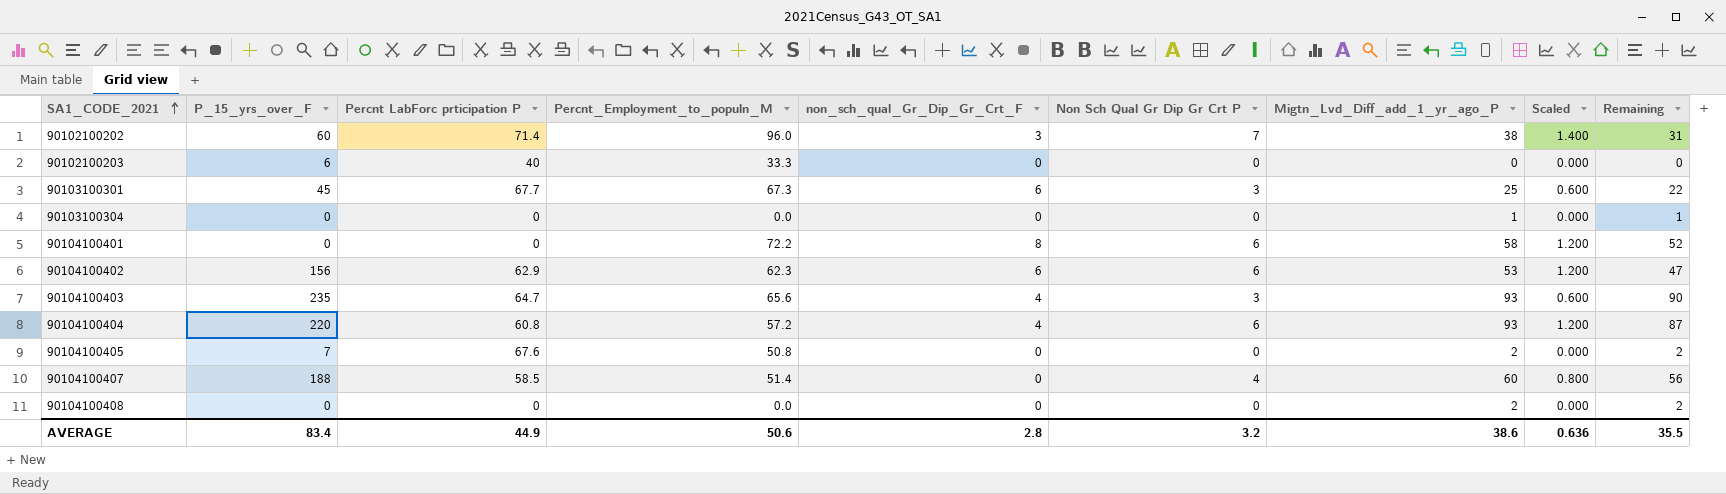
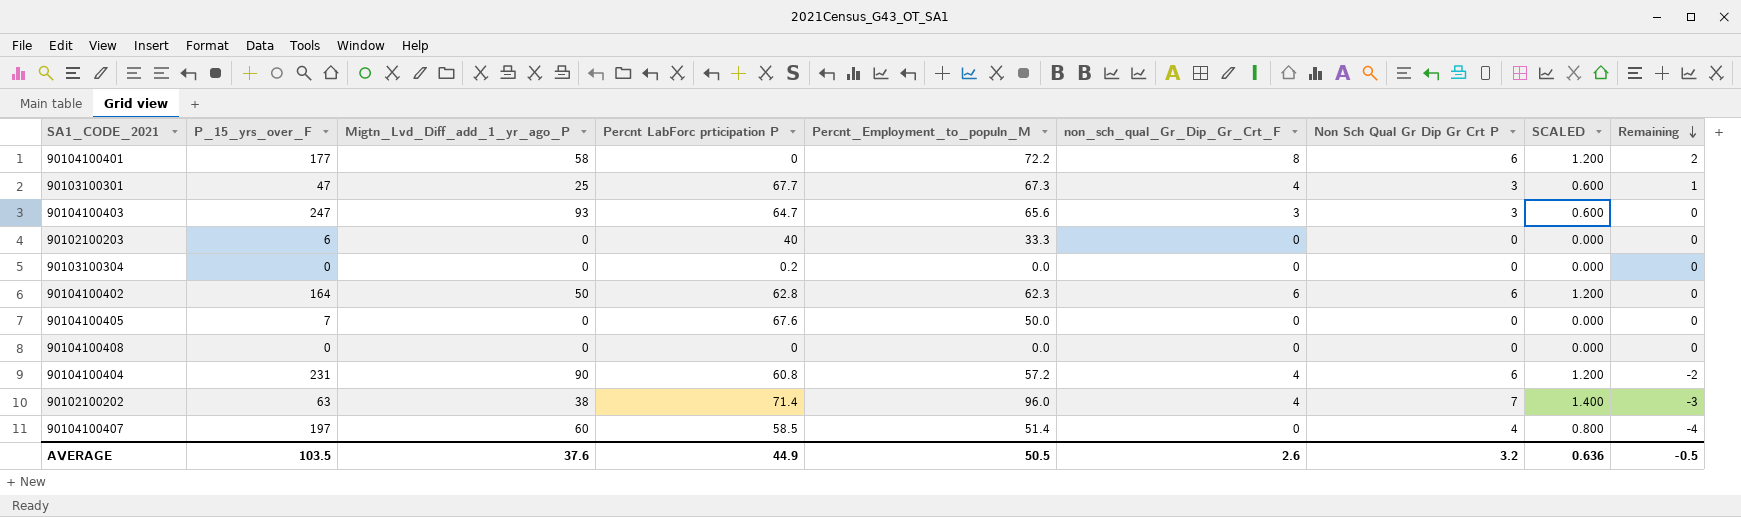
row order: SA1_CODE_2021 ascending -> Remaining descending
column Migtn_Lvd_Diff_add_1_yr_ago_P | position: 7 -> 3
column name: Scaled -> SCALED
column Remaining | formula: [Migtn_Lvd_Diff_add_1_yr_ago_P] - [Non Sch Qual Gr Dip Gr Crt P] -> [non_sch_qual_Gr_Dip_Gr_Crt_F] - [Non Sch Qual Gr Dip Gr Crt P]
90104100401 | P_15_yrs_over_F: 0 -> 177
90103100301 | P_15_yrs_over_F: 45 -> 47
90103100301 | non_sch_qual_Gr_Dip_Gr_Crt_F: 6 -> 4
90104100403 | P_15_yrs_over_F: 235 -> 247
90104100403 | non_sch_qual_Gr_Dip_Gr_Crt_F: 4 -> 3
90103100304 | Migtn_Lvd_Diff_add_1_yr_ago_P: 1 -> 0
90103100304 | Percnt LabForc prticipation P: 0 -> 0.2
90104100402 | P_15_yrs_over_F: 156 -> 164
90104100402 | Migtn_Lvd_Diff_add_1_yr_ago_P: 53 -> 50
90104100402 | Percnt LabForc prticipation P: 62.9 -> 62.8
90104100405 | Migtn_Lvd_Diff_add_1_yr_ago_P: 2 -> 0
90104100405 | Percnt_Employment_to_populn_M: 50.8 -> 50.0
90104100408 | Migtn_Lvd_Diff_add_1_yr_ago_P: 2 -> 0
90104100404 | P_15_yrs_over_F: 220 -> 231
90104100404 | Migtn_Lvd_Diff_add_1_yr_ago_P: 93 -> 90
90102100202 | P_15_yrs_over_F: 60 -> 63
90102100202 | non_sch_qual_Gr_Dip_Gr_Crt_F: 3 -> 4
90104100407 | P_15_yrs_over_F: 188 -> 197
AVERAGE | P_15_yrs_over_F: 83.4 -> 103.5
AVERAGE | Migtn_Lvd_Diff_add_1_yr_ago_P: 38.6 -> 37.6
AVERAGE | Percnt_Employment_to_populn_M: 50.6 -> 50.5
AVERAGE | non_sch_qual_Gr_Dip_Gr_Crt_F: 2.8 -> 2.6
AVERAGE | Remaining: 35.5 -> -0.5

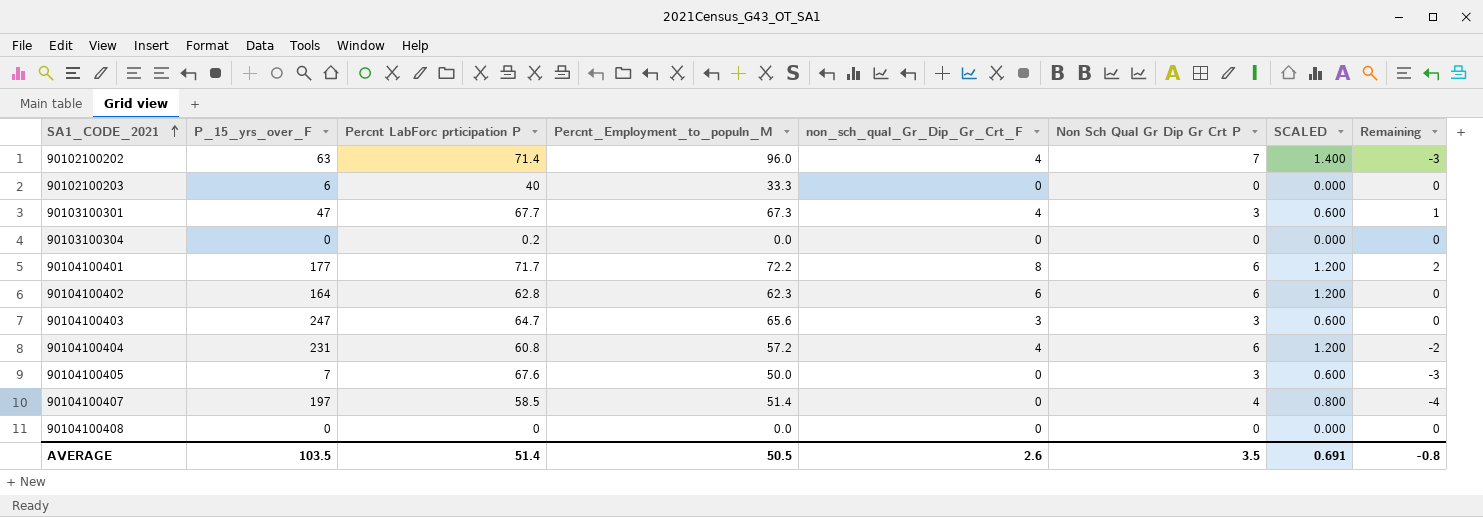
row order: Remaining descending -> SA1_CODE_2021 ascending
column Migtn_Lvd_Diff_add_1_yr_ago_P | position: 3 -> none
90104100401 | Percnt LabForc prticipation P: 0 -> 71.7
90104100405 | Non Sch Qual Gr Dip Gr Crt P: 0 -> 3
90104100405 | SCALED: 0.000 -> 0.600
90104100405 | Remaining: 0 -> -3
AVERAGE | Percnt LabForc prticipation P: 44.9 -> 51.4
AVERAGE | Non Sch Qual Gr Dip Gr Crt P: 3.2 -> 3.5
AVERAGE | SCALED: 0.636 -> 0.691
AVERAGE | Remaining: -0.5 -> -0.8

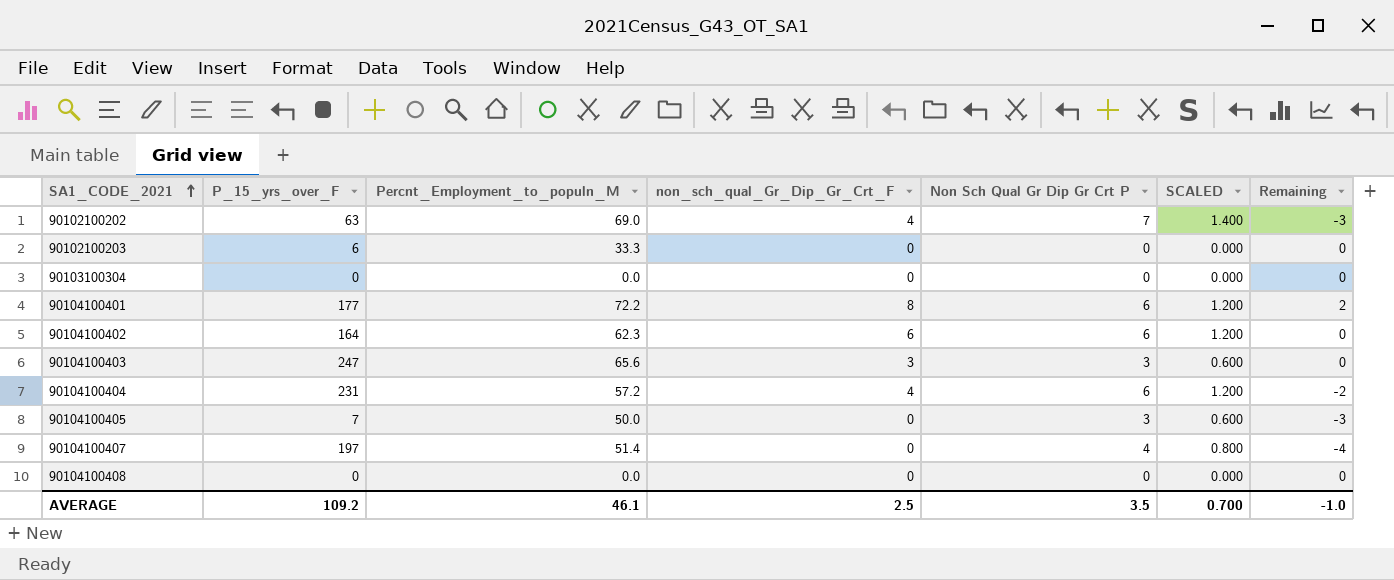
column Percnt LabForc prticipation P | position: 3 -> none
row 90103100301: 47 | 67.7 | 67.3 | 4 | 3 | 0.600 | 1 -> none
90102100202 | Percnt_Employment_to_populn_M: 96.0 -> 69.0
AVERAGE | P_15_yrs_over_F: 103.5 -> 109.2
AVERAGE | Percnt_Employment_to_populn_M: 50.5 -> 46.1
AVERAGE | non_sch_qual_Gr_Dip_Gr_Crt_F: 2.6 -> 2.5
AVERAGE | SCALED: 0.691 -> 0.700
AVERAGE | Remaining: -0.8 -> -1.0

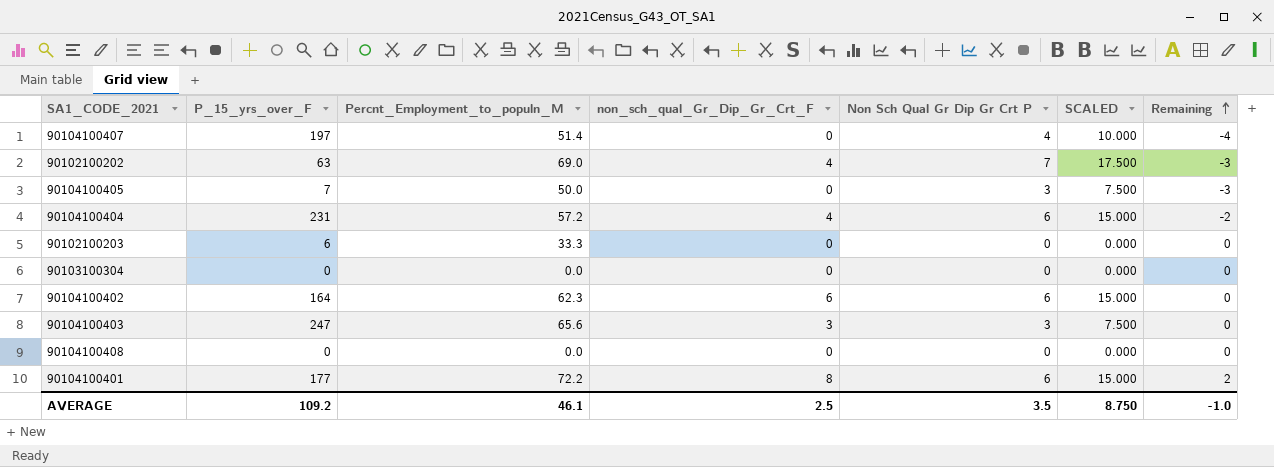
row order: SA1_CODE_2021 ascending -> Remaining ascending
column SCALED | formula: [Non Sch Qual Gr Dip Gr Crt P] * 0.2 -> [Non Sch Qual Gr Dip Gr Crt P] * 2.5
AVERAGE | SCALED: 0.700 -> 8.750

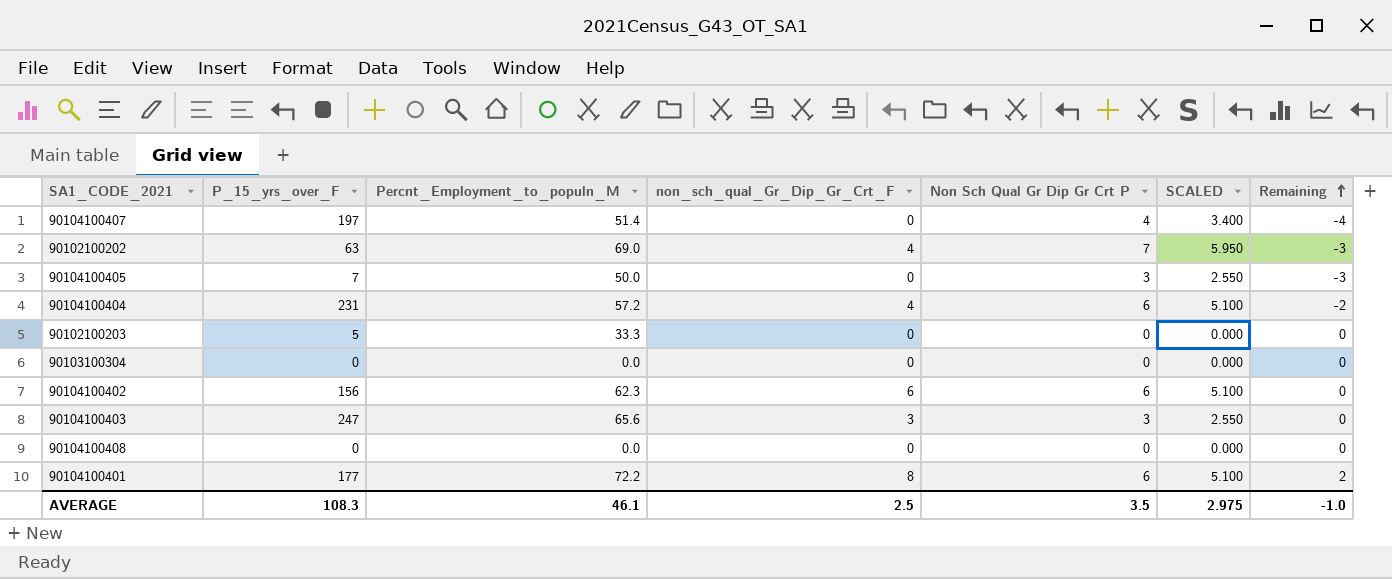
column SCALED | formula: [Non Sch Qual Gr Dip Gr Crt P] * 2.5 -> [Non Sch Qual Gr Dip Gr Crt P] * 0.85
90102100203 | P_15_yrs_over_F: 6 -> 5
90104100402 | P_15_yrs_over_F: 164 -> 156
AVERAGE | P_15_yrs_over_F: 109.2 -> 108.3
AVERAGE | SCALED: 8.750 -> 2.975

